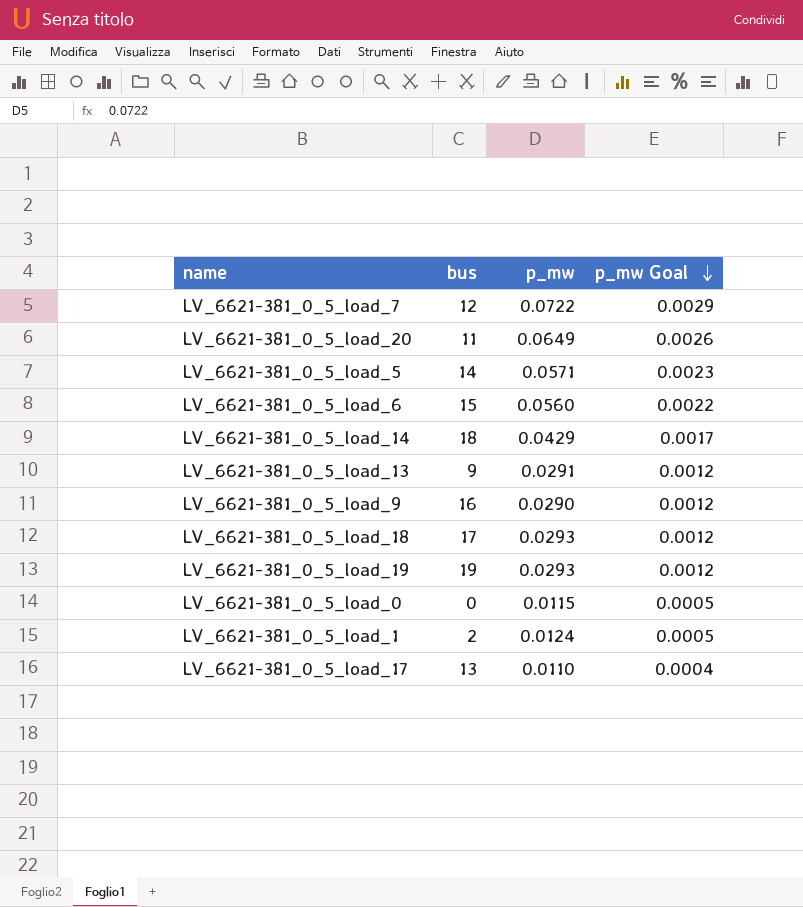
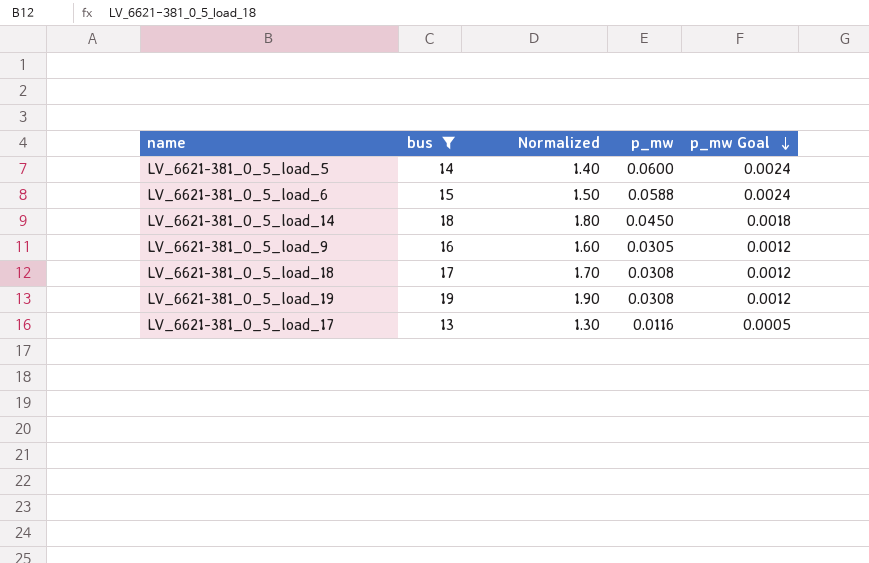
filter: none -> bus >= 13
column Normalized | formula: none -> [bus] * 0.1
LV_6621-381_0_5_load_5 | p_mw: 0.0571 -> 0.0600
LV_6621-381_0_5_load_5 | p_mw Goal: 0.0023 -> 0.0024
LV_6621-381_0_5_load_6 | p_mw: 0.0560 -> 0.0588
LV_6621-381_0_5_load_6 | p_mw Goal: 0.0022 -> 0.0024
LV_6621-381_0_5_load_14 | p_mw: 0.0429 -> 0.0450
LV_6621-381_0_5_load_14 | p_mw Goal: 0.0017 -> 0.0018
LV_6621-381_0_5_load_9 | p_mw: 0.0290 -> 0.0305
LV_6621-381_0_5_load_18 | p_mw: 0.0293 -> 0.0308
LV_6621-381_0_5_load_19 | p_mw: 0.0293 -> 0.0308
LV_6621-381_0_5_load_17 | p_mw: 0.0110 -> 0.0116
LV_6621-381_0_5_load_17 | p_mw Goal: 0.0004 -> 0.0005

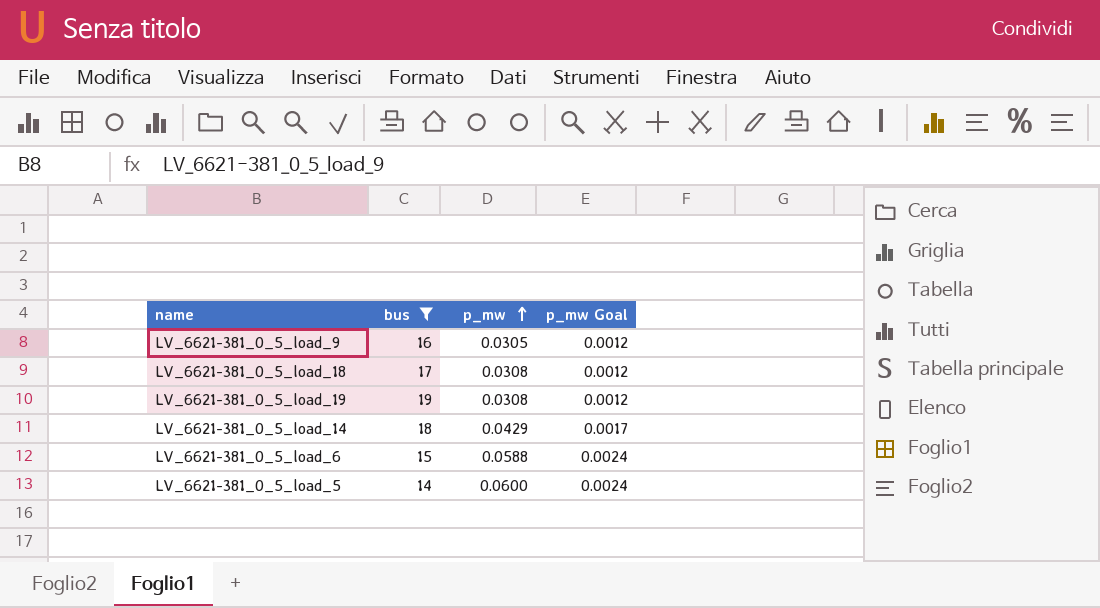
row order: p_mw Goal descending -> p_mw ascending
column Normalized | formula: [bus] * 0.1 -> none
row LV_6621-381_0_5_load_17: 13 | 1.30 | 0.0116 | 0.0005 -> none
LV_6621-381_0_5_load_14 | p_mw: 0.0450 -> 0.0429
LV_6621-381_0_5_load_14 | p_mw Goal: 0.0018 -> 0.0017

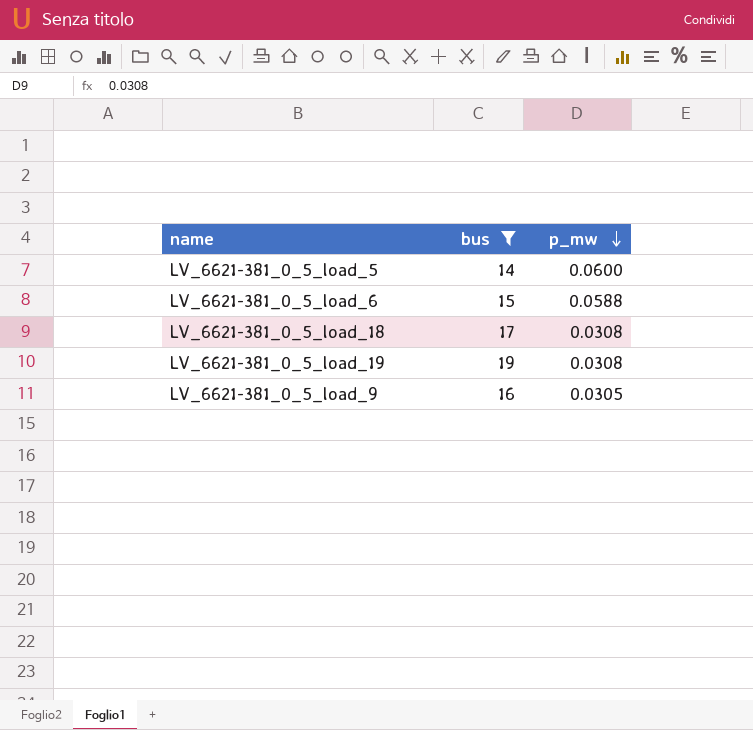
row order: p_mw ascending -> p_mw descending
column p_mw Goal | formula: [p_mw] * 0.04 -> none
row LV_6621-381_0_5_load_14: 18 | 0.0429 | 0.0017 -> none

